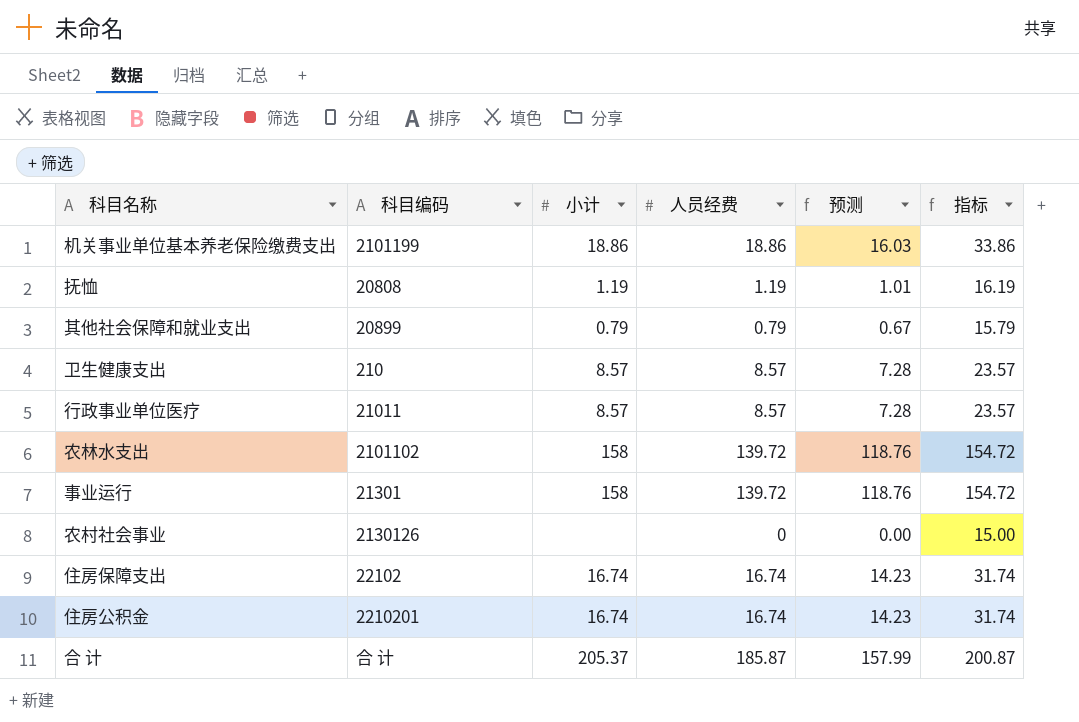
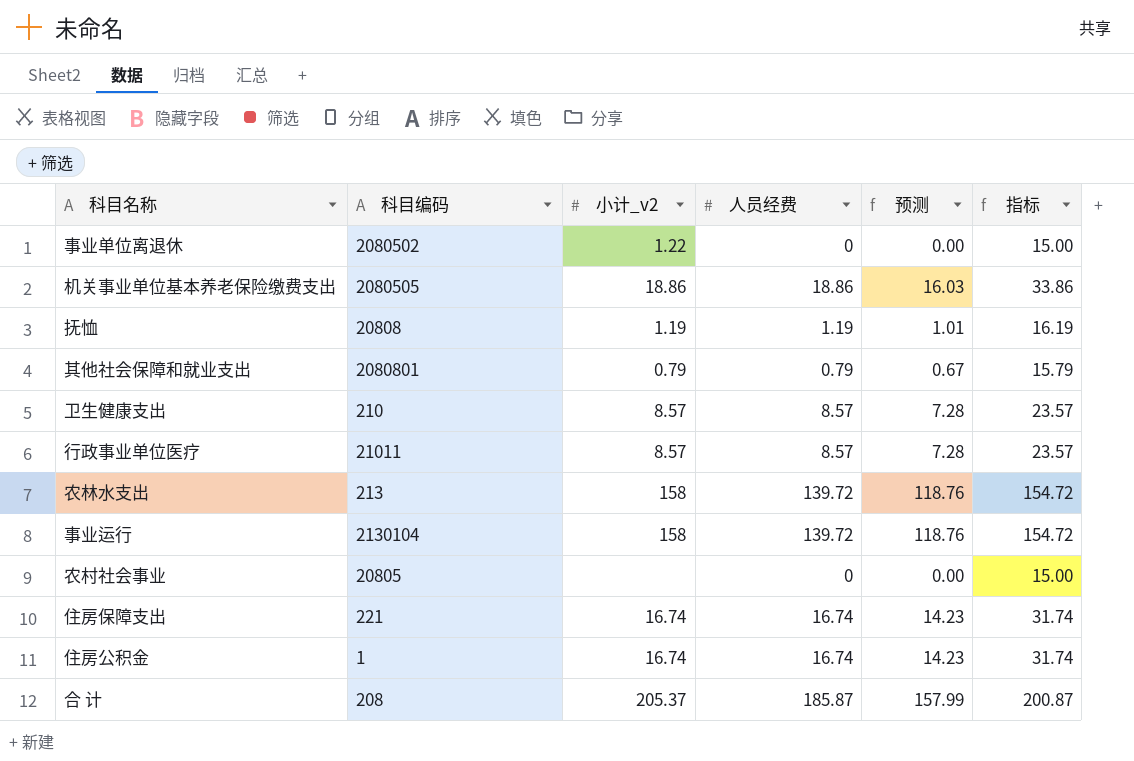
column name: 小计 -> 小计_v2
row 事业单位离退休: none -> 2080502 | 1.22 | 0 | 0.00 | 15.00
机关事业单位基本养老保险缴费支出 | 科目编码: 2101199 -> 2080505
其他社会保障和就业支出 | 科目编码: 20899 -> 2080801
农林水支出 | 科目编码: 2101102 -> 213
事业运行 | 科目编码: 21301 -> 2130104
农村社会事业 | 科目编码: 2130126 -> 20805
住房保障支出 | 科目编码: 22102 -> 221
住房公积金 | 科目编码: 2210201 -> 1
合 计 | 科目编码: 合 计 -> 208

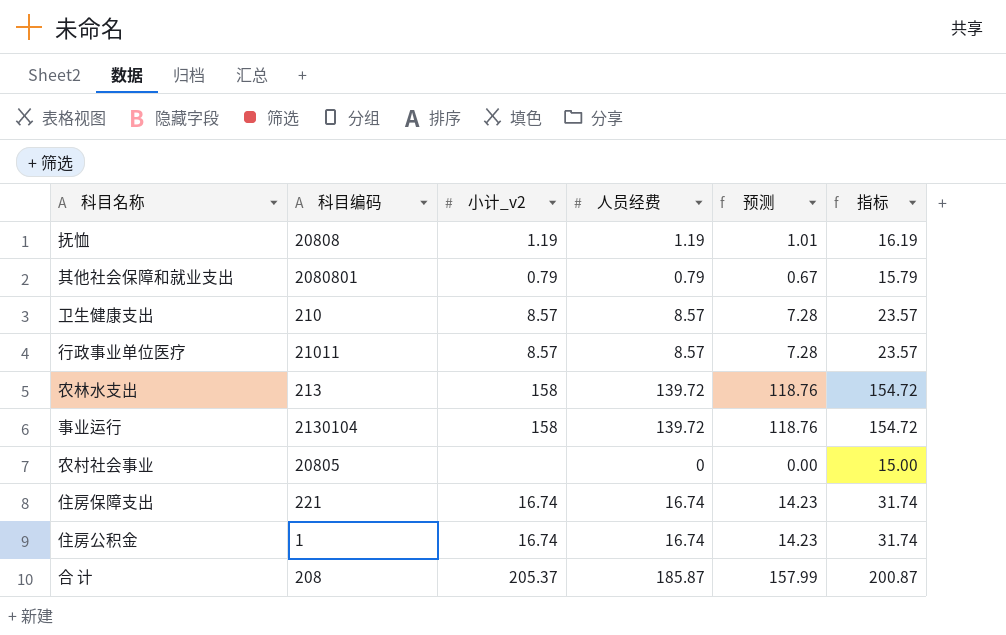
row 事业单位离退休: 2080502 | 1.22 | 0 | 0.00 | 15.00 -> none
row 机关事业单位基本养老保险缴费支出: 2080505 | 18.86 | 18.86 | 16.03 | 33.86 -> none

